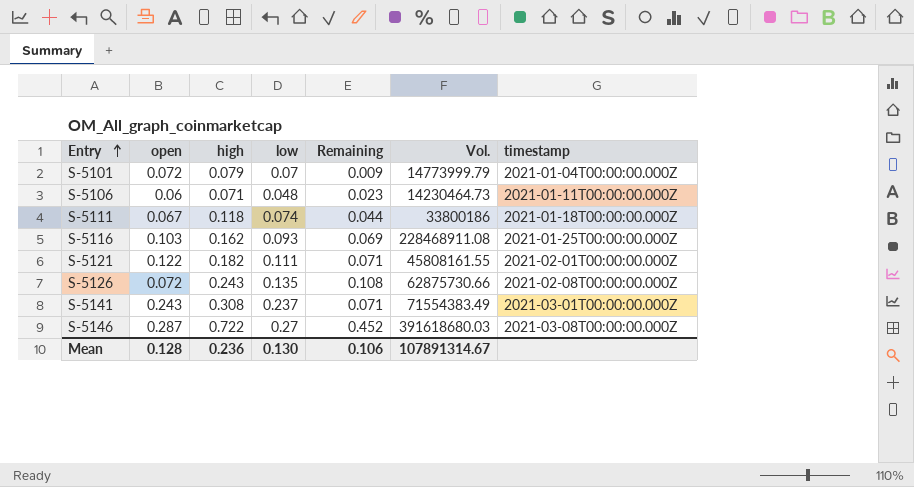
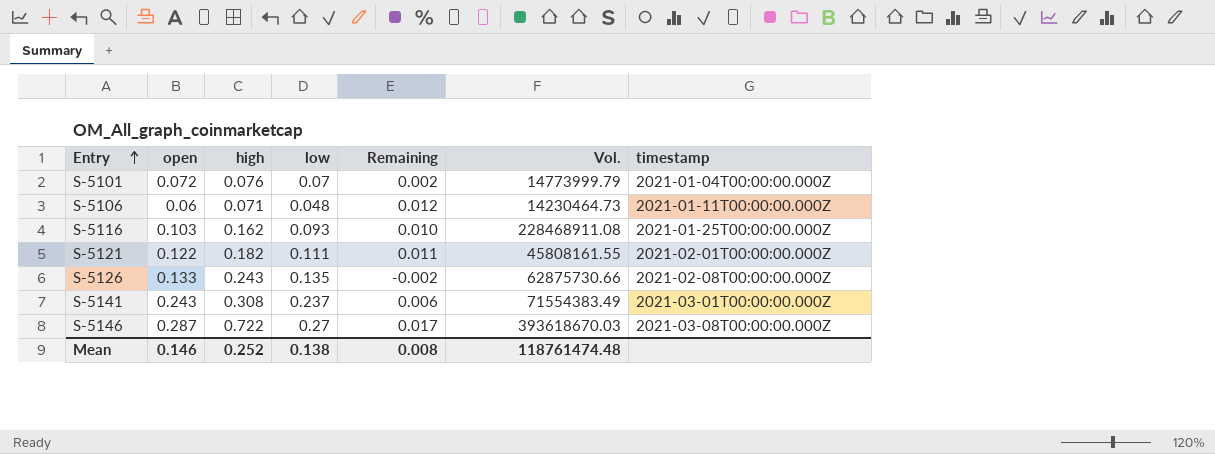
column Remaining | formula: [high] - [low] -> [open] - [low]
row S-5111: 0.067 | 0.118 | 0.074 | 0.044 | 33800186 | 2021-01-18T00:00:00.000Z -> none
S-5101 | high: 0.079 -> 0.076
S-5126 | open: 0.072 -> 0.133
S-5146 | Vol.: 391618680.03 -> 393618670.03
Mean | open: 0.128 -> 0.146
Mean | high: 0.236 -> 0.252
Mean | low: 0.130 -> 0.138
Mean | Remaining: 0.106 -> 0.008
Mean | Vol.: 107891314.67 -> 118761474.48

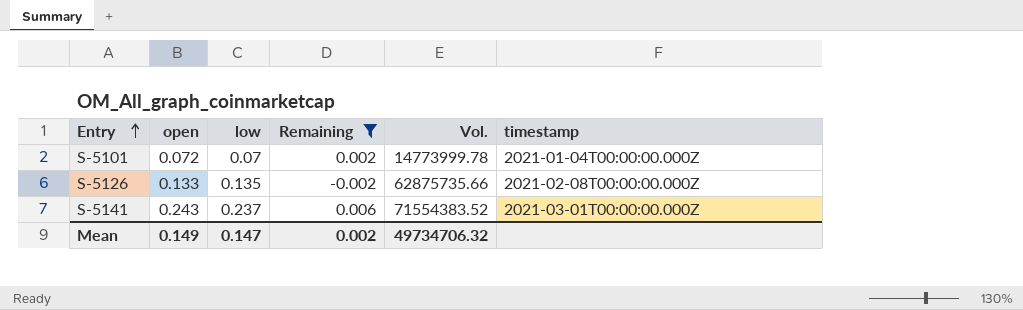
filter: none -> Remaining <= 0.006
column high | position: 3 -> none
S-5101 | Vol.: 14773999.79 -> 14773999.78
S-5126 | Vol.: 62875730.66 -> 62875735.66
S-5141 | Vol.: 71554383.49 -> 71554383.52
Mean | open: 0.146 -> 0.149
Mean | low: 0.138 -> 0.147
Mean | Remaining: 0.008 -> 0.002
Mean | Vol.: 118761474.48 -> 49734706.32

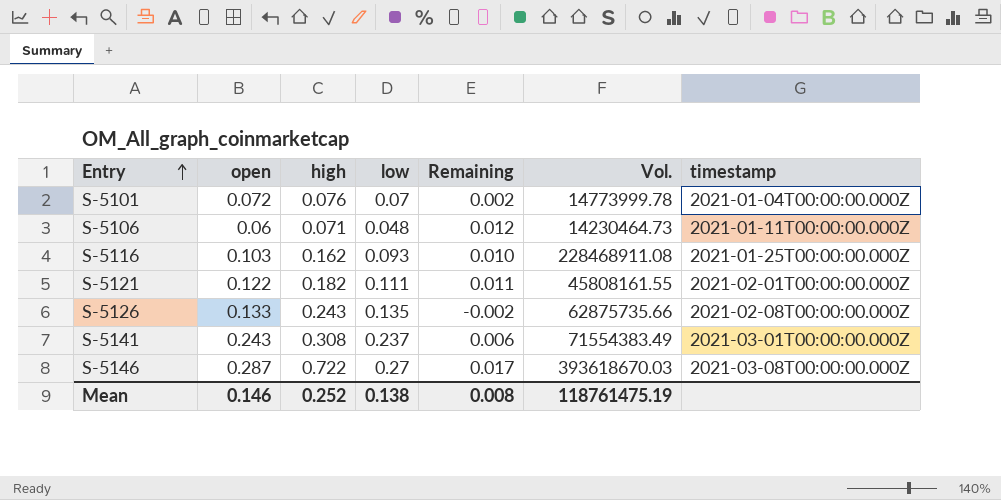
filter: Remaining <= 0.006 -> none
column high | position: none -> 3
S-5141 | Vol.: 71554383.52 -> 71554383.49
Mean | open: 0.149 -> 0.146
Mean | low: 0.147 -> 0.138
Mean | Remaining: 0.002 -> 0.008
Mean | Vol.: 49734706.32 -> 118761475.19

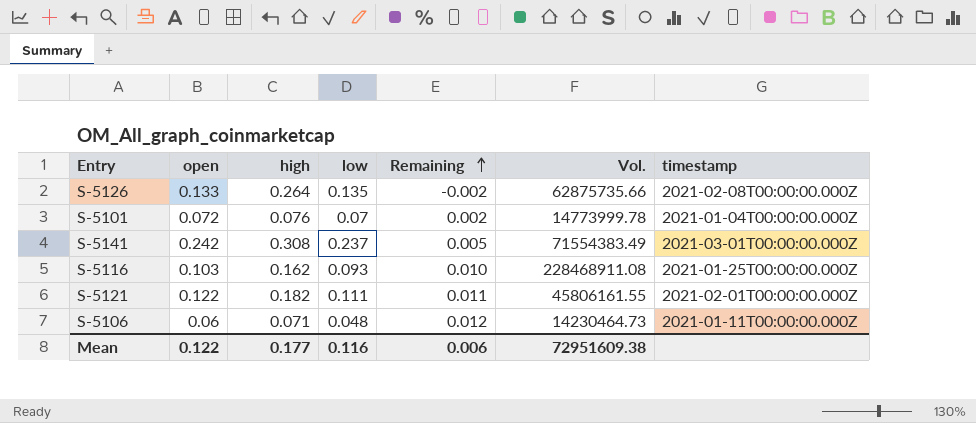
row order: Entry ascending -> Remaining ascending
row S-5146: 0.287 | 0.722 | 0.27 | 0.017 | 393618670.03 | 2021-03-08T00:00:00.000Z -> none
S-5126 | high: 0.243 -> 0.264
S-5141 | open: 0.243 -> 0.242
S-5141 | Remaining: 0.006 -> 0.005
S-5121 | Vol.: 45808161.55 -> 45806161.55
Mean | open: 0.146 -> 0.122
Mean | high: 0.252 -> 0.177
Mean | low: 0.138 -> 0.116
Mean | Remaining: 0.008 -> 0.006
Mean | Vol.: 118761475.19 -> 72951609.38

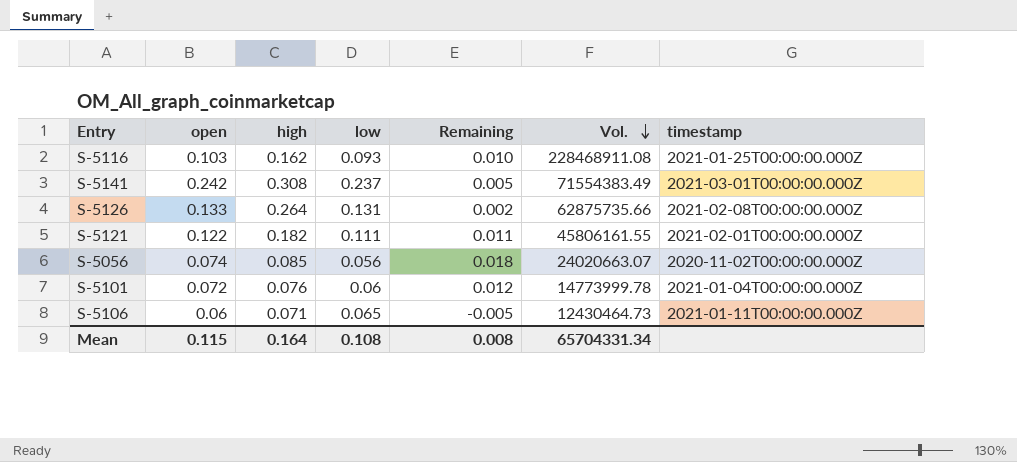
row order: Remaining ascending -> Vol. descending
S-5126 | low: 0.135 -> 0.131
S-5126 | Remaining: -0.002 -> 0.002
row S-5056: none -> 0.074 | 0.085 | 0.056 | 0.018 | 24020663.07 | 2020-11-02T00:00:00.000Z
S-5101 | low: 0.07 -> 0.06
S-5101 | Remaining: 0.002 -> 0.012
S-5106 | low: 0.048 -> 0.065
S-5106 | Remaining: 0.012 -> -0.005
S-5106 | Vol.: 14230464.73 -> 12430464.73
Mean | open: 0.122 -> 0.115
Mean | high: 0.177 -> 0.164
Mean | low: 0.116 -> 0.108
Mean | Remaining: 0.006 -> 0.008
Mean | Vol.: 72951609.38 -> 65704331.34

